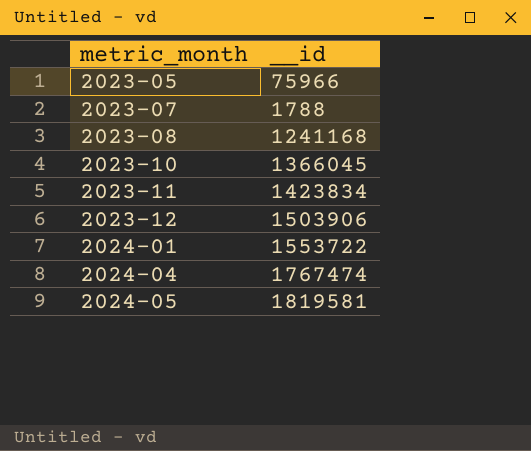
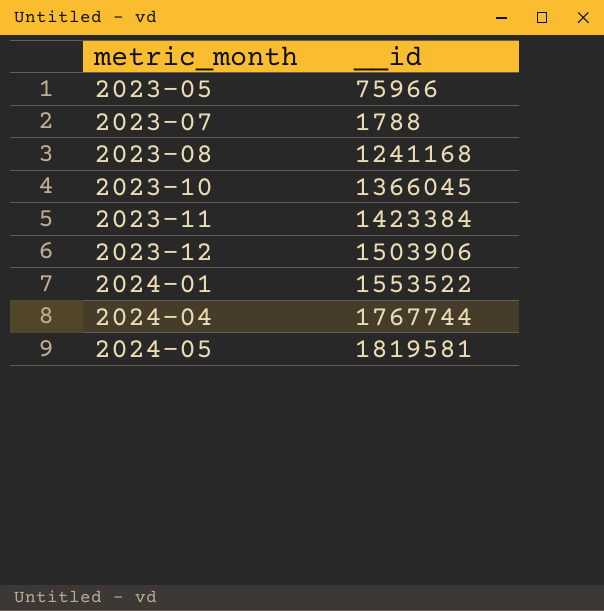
2023-11 | __id: 1423834 -> 1423384
2024-01 | __id: 1553722 -> 1553522
2024-04 | __id: 1767474 -> 1767744

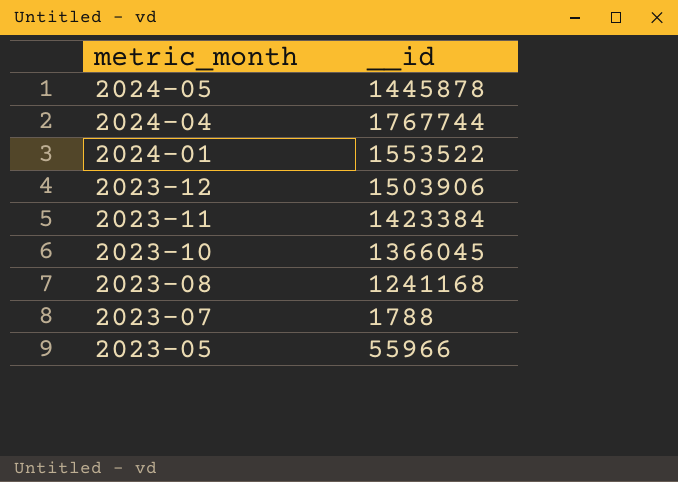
row order: metric_month ascending -> metric_month descending
2024-05 | __id: 1819581 -> 1445878
2023-05 | __id: 75966 -> 55966

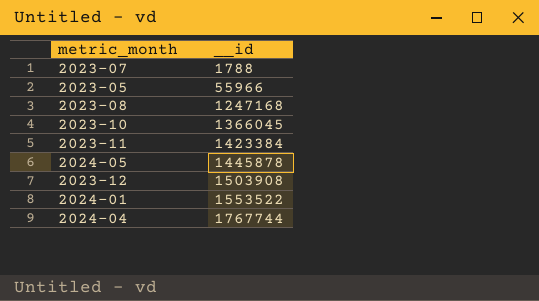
row order: metric_month descending -> __id ascending
2023-08 | __id: 1241168 -> 1247168
2023-12 | __id: 1503906 -> 1503908

